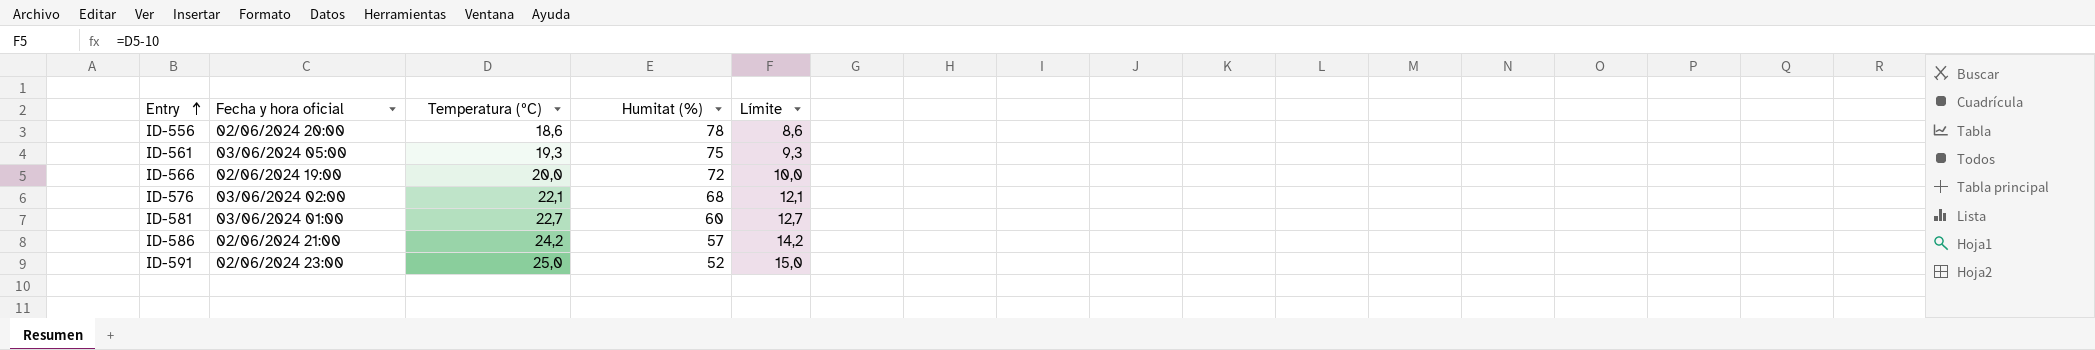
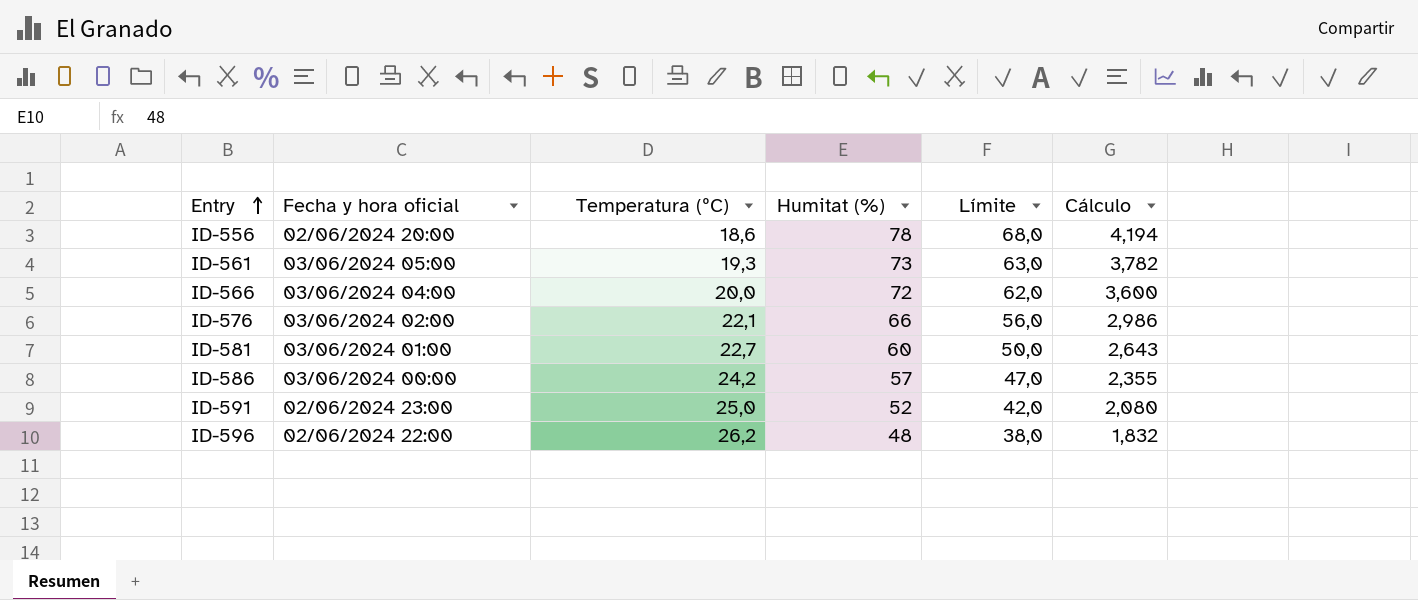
column Límite | formula: [Temperatura (ºC)] - 10 -> [Humitat (%)] - 10
column Cálculo | formula: none -> [Humitat (%)] / [Temperatura (ºC)]
ID-561 | Humitat (%): 75 -> 73
ID-566 | Fecha y hora oficial: 02/06/2024 19:00 -> 03/06/2024 04:00
ID-576 | Humitat (%): 68 -> 66
ID-586 | Fecha y hora oficial: 02/06/2024 21:00 -> 03/06/2024 00:00
row ID-596: none -> 02/06/2024 22:00 | 26,2 | 48 | 38,0 | 1,832

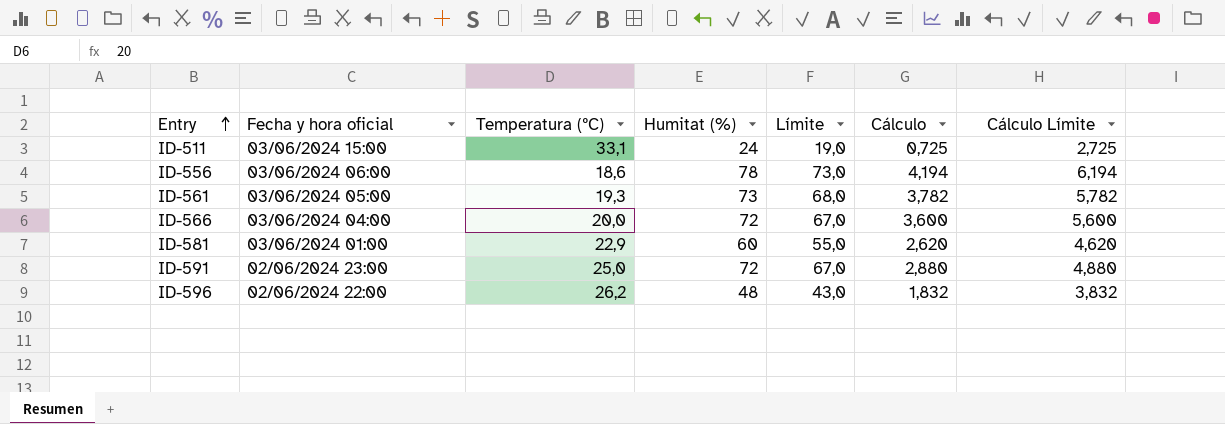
column Límite | formula: [Humitat (%)] - 10 -> [Humitat (%)] - 5
column Cálculo Límite | formula: none -> [Cálculo] + 2
row ID-576: 03/06/2024 02:00 | 22,1 | 66 | 56,0 | 2,986 -> none
row ID-586: 03/06/2024 00:00 | 24,2 | 57 | 47,0 | 2,355 -> none
row ID-511: none -> 03/06/2024 15:00 | 33,1 | 24 | 19,0 | 0,725 | 2,725
ID-556 | Fecha y hora oficial: 02/06/2024 20:00 -> 03/06/2024 06:00
ID-581 | Temperatura (ºC): 22,7 -> 22,9
ID-581 | Cálculo: 2,643 -> 2,620
ID-591 | Humitat (%): 52 -> 72
ID-591 | Cálculo: 2,080 -> 2,880

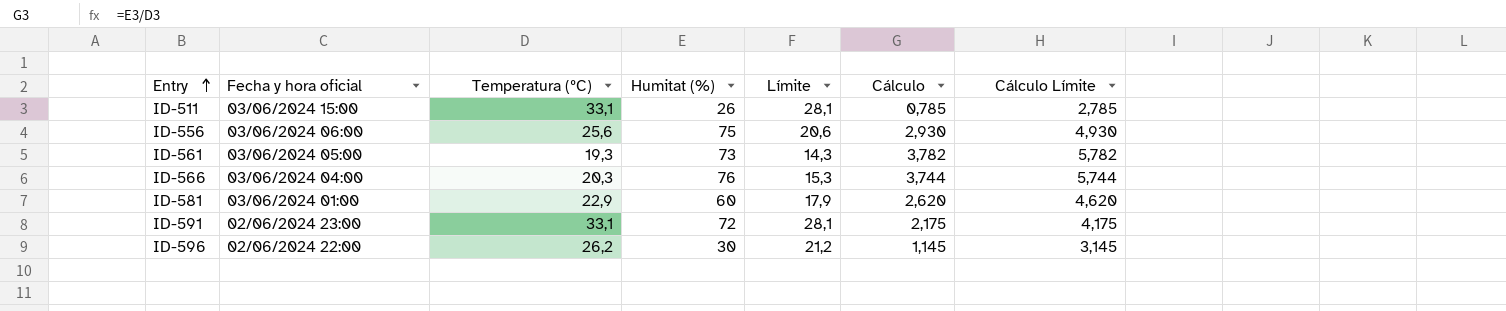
column Límite | formula: [Humitat (%)] - 5 -> [Temperatura (ºC)] - 5
ID-511 | Humitat (%): 24 -> 26
ID-511 | Cálculo: 0,725 -> 0,785
ID-511 | Cálculo Límite: 2,725 -> 2,785
ID-556 | Temperatura (ºC): 18,6 -> 25,6
ID-556 | Humitat (%): 78 -> 75
ID-556 | Cálculo: 4,194 -> 2,930
ID-556 | Cálculo Límite: 6,194 -> 4,930
ID-566 | Temperatura (ºC): 20,0 -> 20,3
ID-566 | Humitat (%): 72 -> 76
ID-566 | Cálculo: 3,600 -> 3,744
ID-566 | Cálculo Límite: 5,600 -> 5,744
ID-591 | Temperatura (ºC): 25,0 -> 33,1
ID-591 | Cálculo: 2,880 -> 2,175
ID-591 | Cálculo Límite: 4,880 -> 4,175
ID-596 | Humitat (%): 48 -> 30
ID-596 | Cálculo: 1,832 -> 1,145
ID-596 | Cálculo Límite: 3,832 -> 3,145

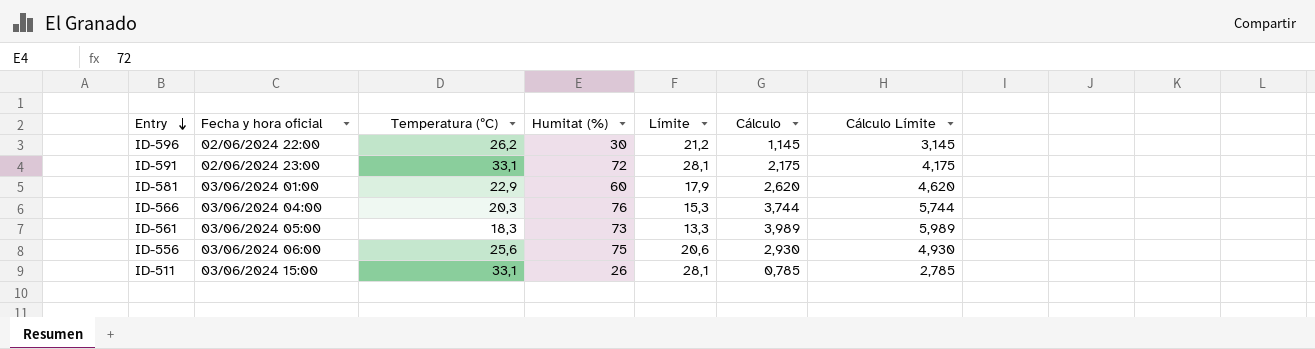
row order: Entry ascending -> Entry descending
ID-561 | Temperatura (ºC): 19,3 -> 18,3
ID-561 | Límite: 14,3 -> 13,3
ID-561 | Cálculo: 3,782 -> 3,989
ID-561 | Cálculo Límite: 5,782 -> 5,989

